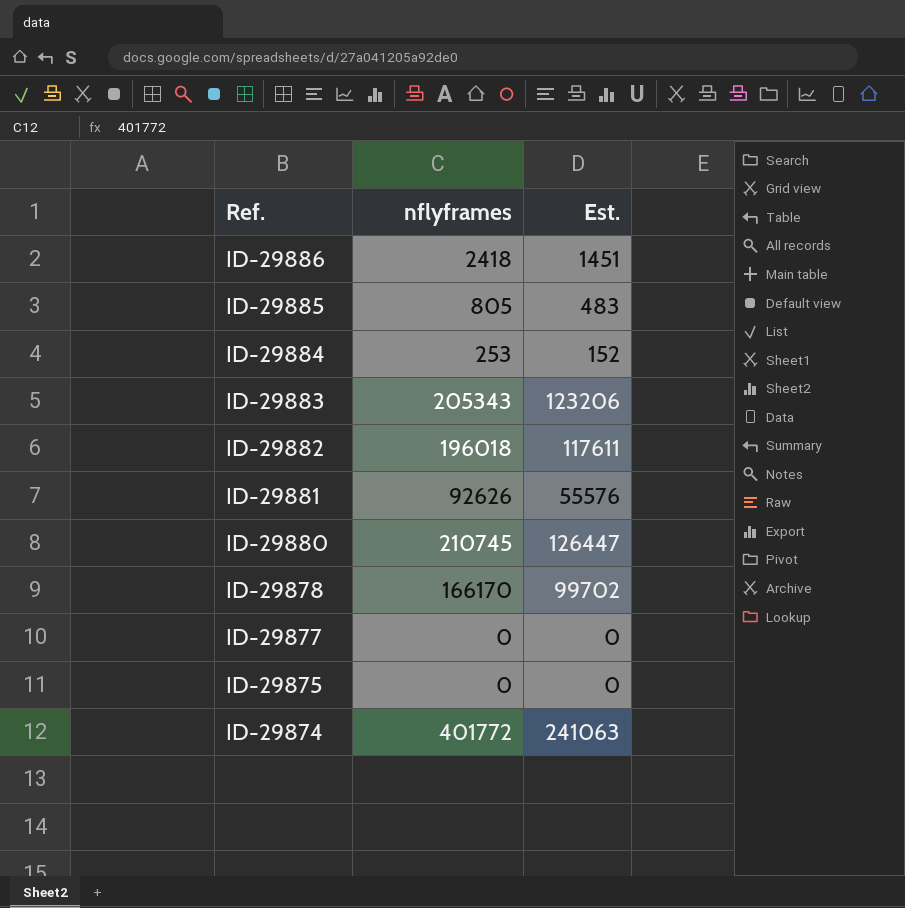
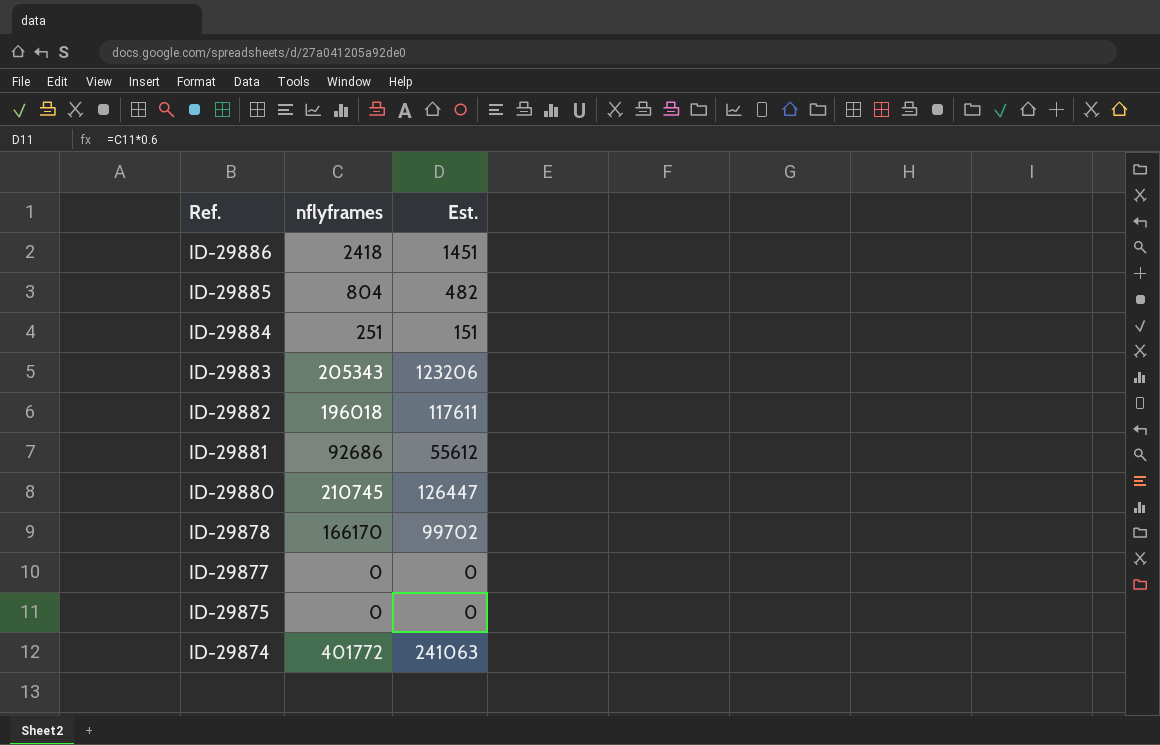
ID-29885 | nflyframes: 805 -> 804
ID-29885 | Est.: 483 -> 482
ID-29884 | nflyframes: 253 -> 251
ID-29884 | Est.: 152 -> 151
ID-29881 | nflyframes: 92626 -> 92686
ID-29881 | Est.: 55576 -> 55612

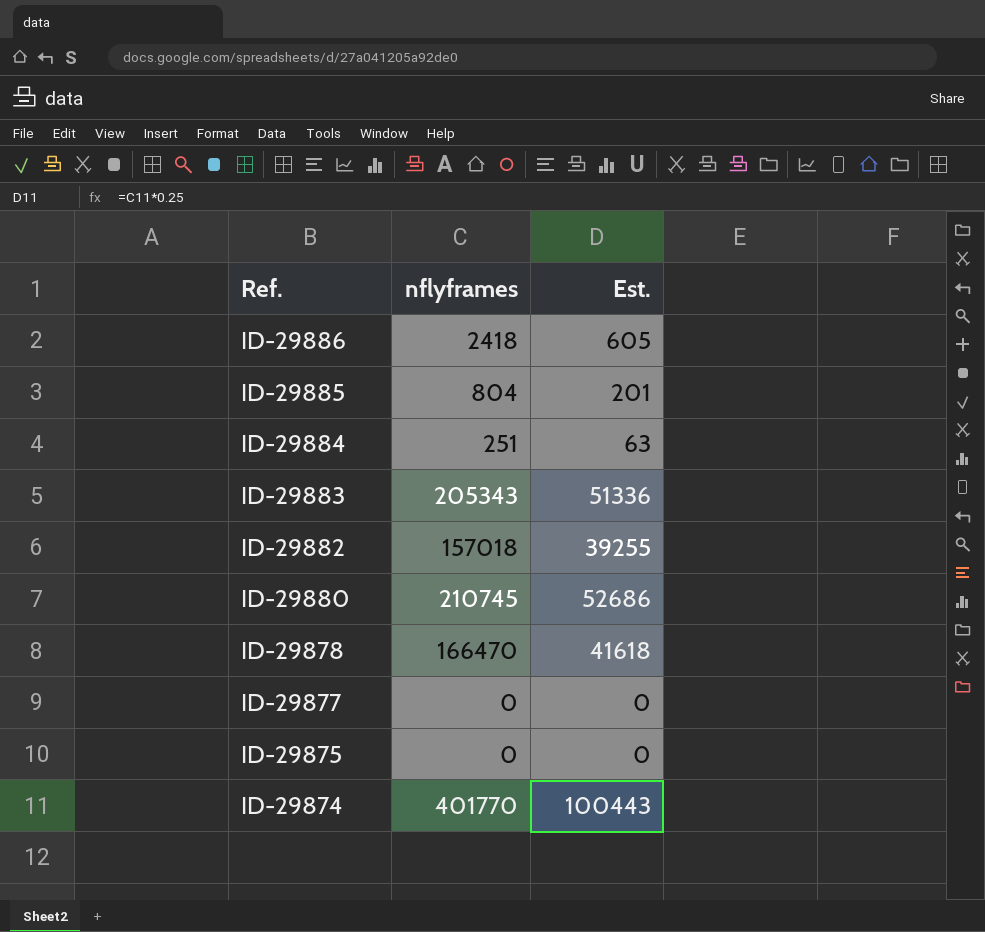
column Est. | formula: [nflyframes] * 0.6 -> [nflyframes] * 0.25
row ID-29881: 92686 | 55612 -> none
ID-29882 | nflyframes: 196018 -> 157018
ID-29878 | nflyframes: 166170 -> 166470
ID-29874 | nflyframes: 401772 -> 401770

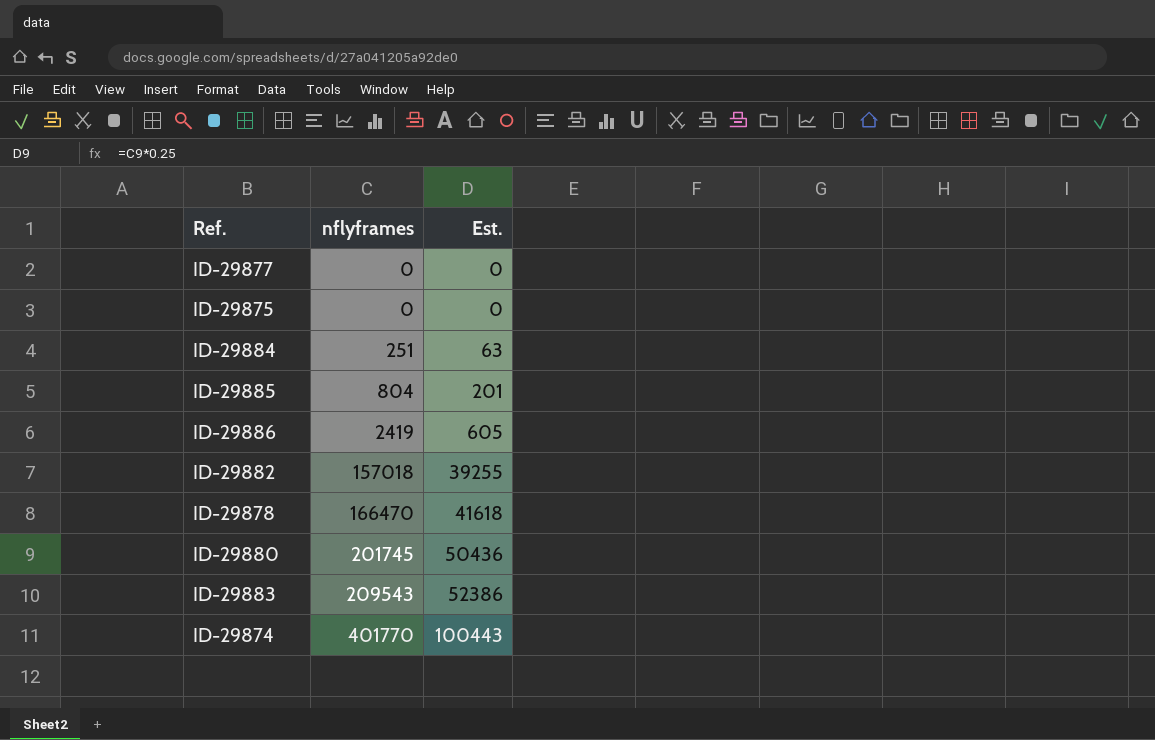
row order: Ref. descending -> nflyframes ascending
ID-29886 | nflyframes: 2418 -> 2419
ID-29880 | nflyframes: 210745 -> 201745
ID-29880 | Est.: 52686 -> 50436
ID-29883 | nflyframes: 205343 -> 209543
ID-29883 | Est.: 51336 -> 52386

